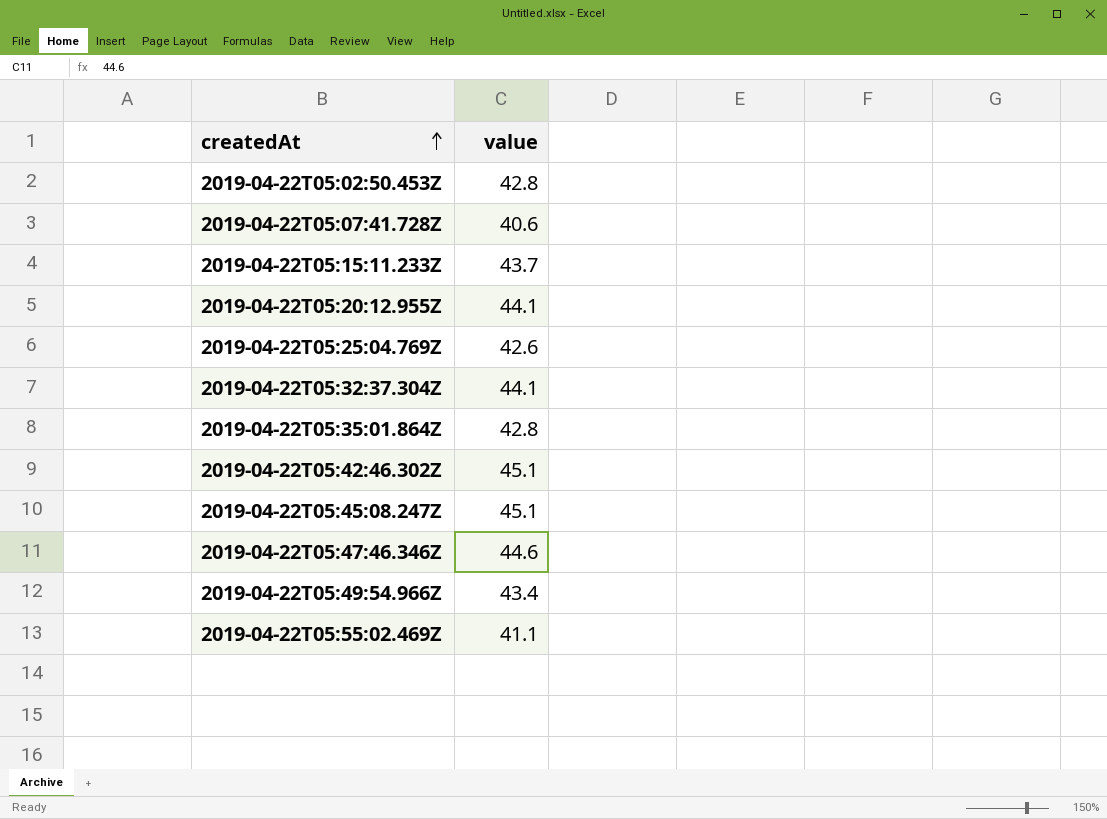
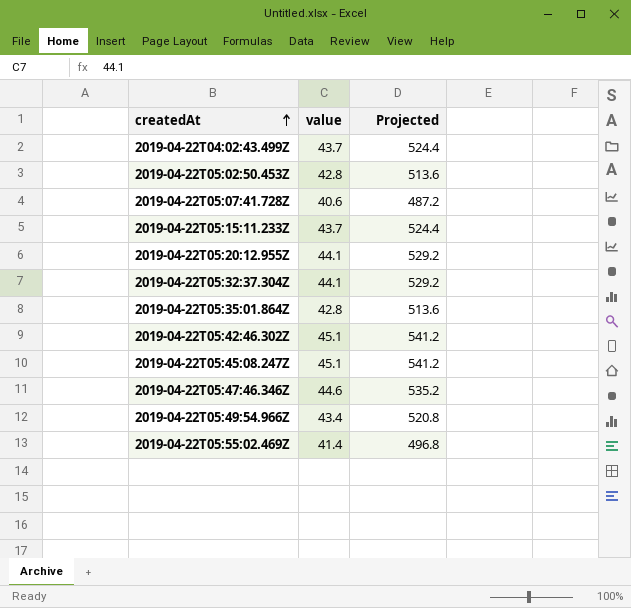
column Projected | formula: none -> [value] * 12
row 2019-04-22T05:25:04.769Z: 42.6 -> none
row 2019-04-22T04:02:43.499Z: none -> 43.7 | 524.4
2019-04-22T05:55:02.469Z | value: 41.1 -> 41.4

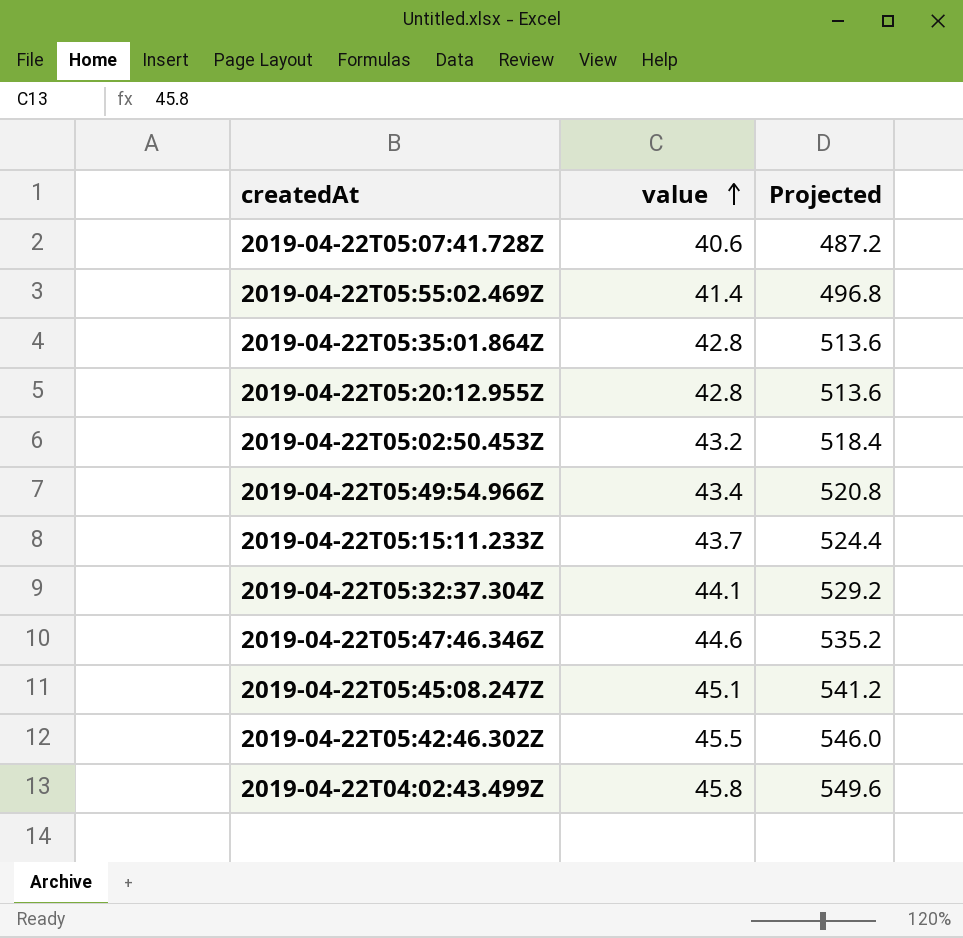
row order: createdAt ascending -> value ascending
2019-04-22T05:20:12.955Z | value: 44.1 -> 42.8
2019-04-22T05:20:12.955Z | Projected: 529.2 -> 513.6
2019-04-22T05:02:50.453Z | value: 42.8 -> 43.2
2019-04-22T05:02:50.453Z | Projected: 513.6 -> 518.4
2019-04-22T05:42:46.302Z | value: 45.1 -> 45.5
2019-04-22T05:42:46.302Z | Projected: 541.2 -> 546.0
2019-04-22T04:02:43.499Z | value: 43.7 -> 45.8
2019-04-22T04:02:43.499Z | Projected: 524.4 -> 549.6

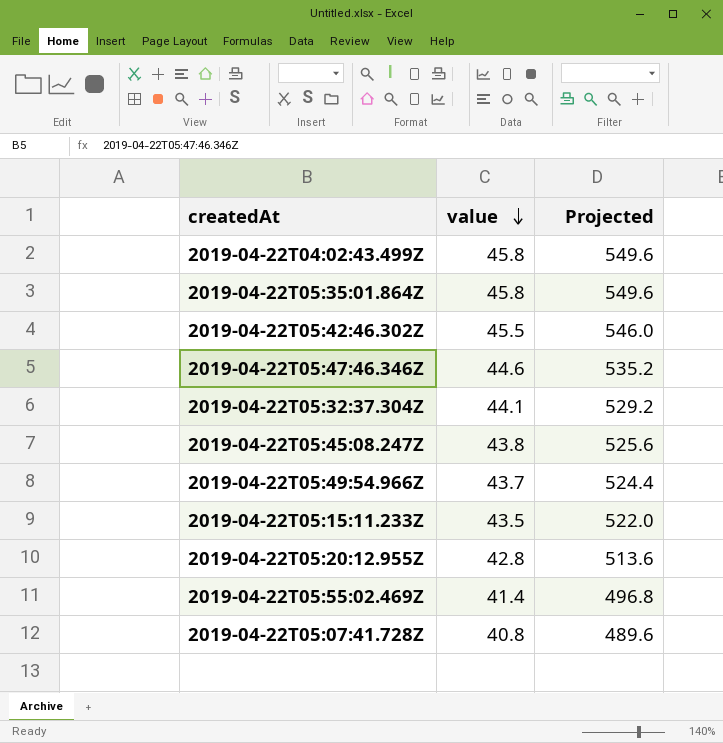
row order: value ascending -> value descending
row 2019-04-22T05:02:50.453Z: 43.2 | 518.4 -> none
2019-04-22T05:35:01.864Z | value: 42.8 -> 45.8
2019-04-22T05:35:01.864Z | Projected: 513.6 -> 549.6
2019-04-22T05:45:08.247Z | value: 45.1 -> 43.8
2019-04-22T05:45:08.247Z | Projected: 541.2 -> 525.6
2019-04-22T05:49:54.966Z | value: 43.4 -> 43.7
2019-04-22T05:49:54.966Z | Projected: 520.8 -> 524.4
2019-04-22T05:15:11.233Z | value: 43.7 -> 43.5
2019-04-22T05:15:11.233Z | Projected: 524.4 -> 522.0
2019-04-22T05:07:41.728Z | value: 40.6 -> 40.8
2019-04-22T05:07:41.728Z | Projected: 487.2 -> 489.6

